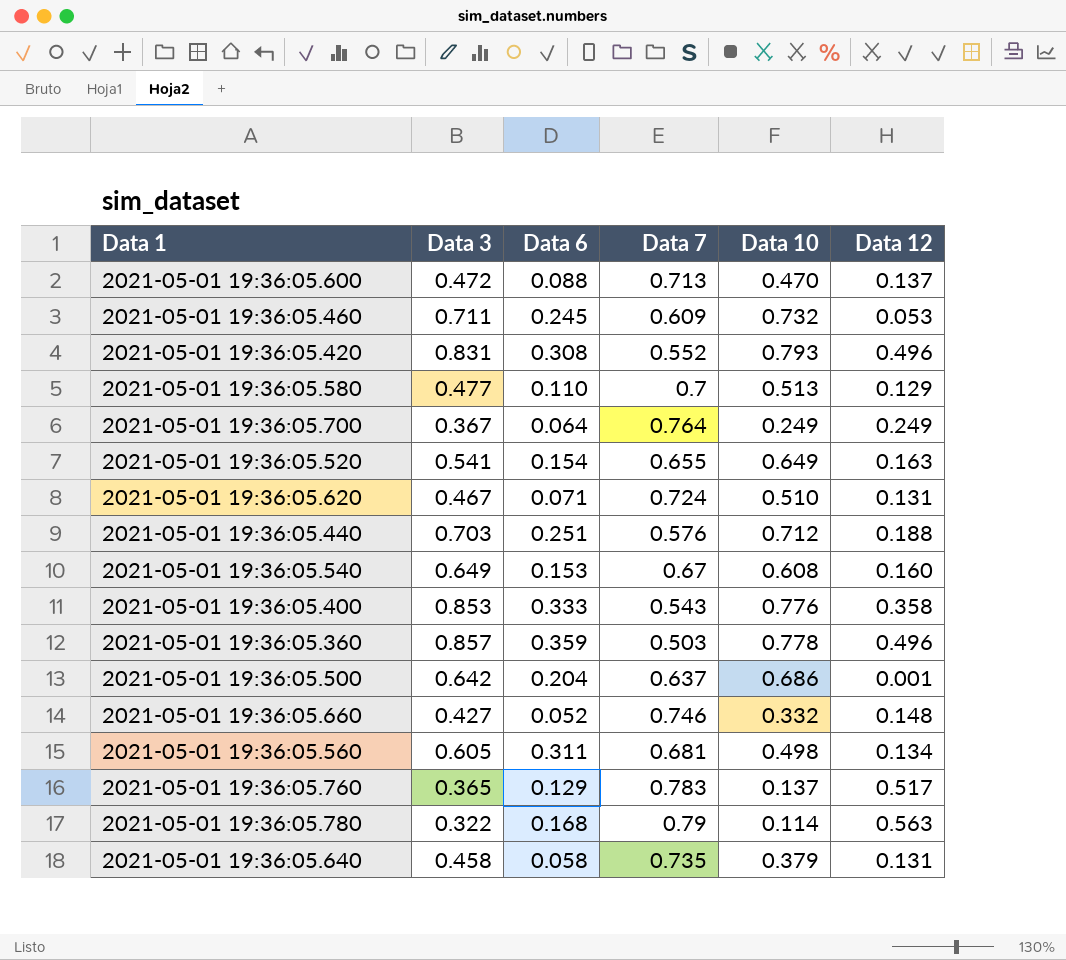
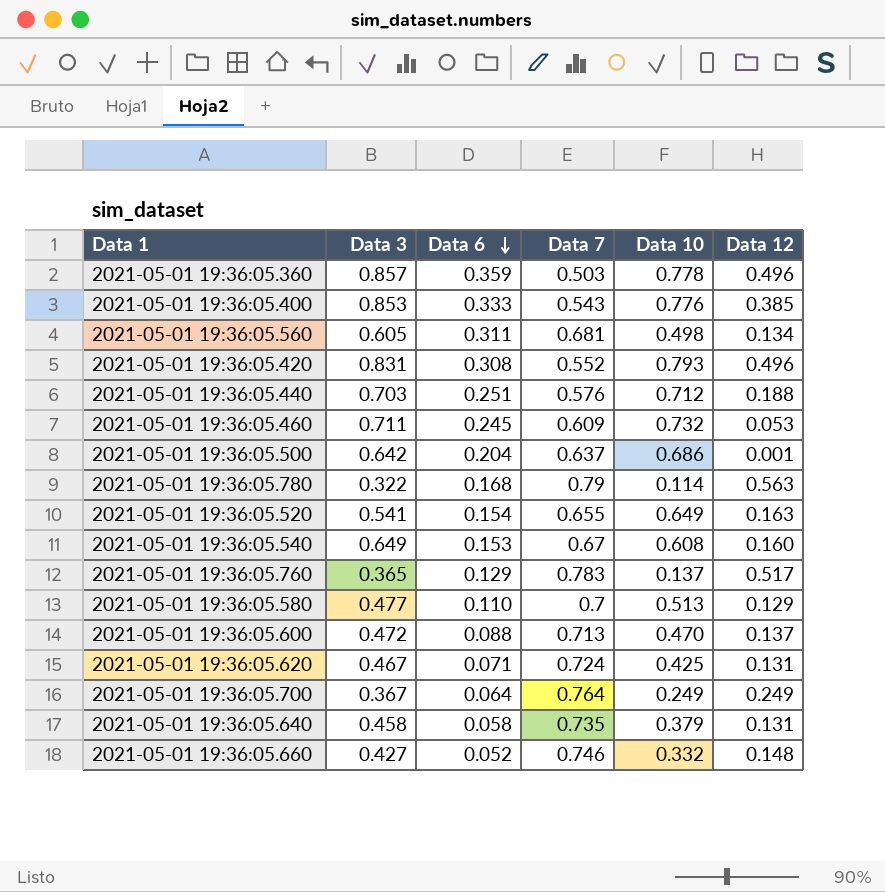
row order: none -> Data 6 descending
2021-05-01 19:36:05.400 | Data 12: 0.358 -> 0.385
2021-05-01 19:36:05.620 | Data 10: 0.510 -> 0.425

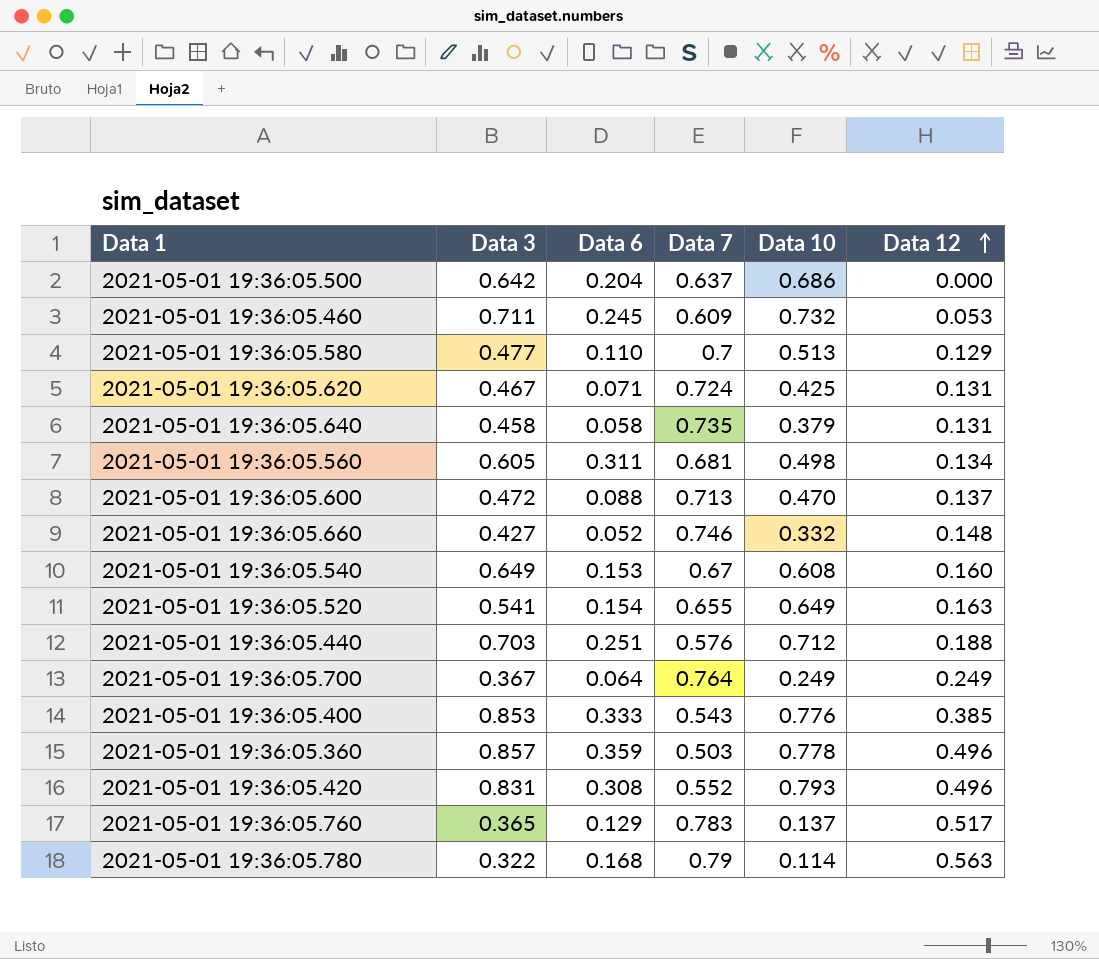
row order: Data 6 descending -> Data 12 ascending
2021-05-01 19:36:05.500 | Data 12: 0.001 -> 0.000

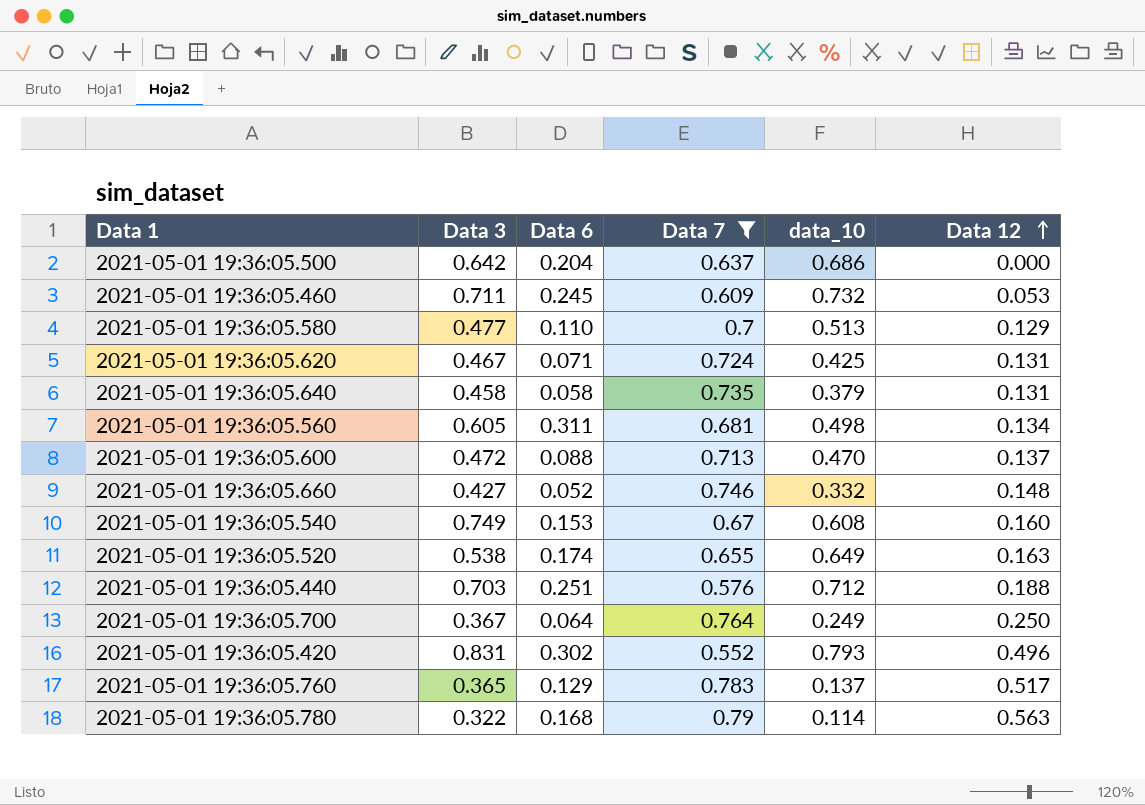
filter: none -> Data 7 >= 0.552
column name: Data 10 -> data_10
2021-05-01 19:36:05.540 | Data 3: 0.649 -> 0.749
2021-05-01 19:36:05.520 | Data 3: 0.541 -> 0.538
2021-05-01 19:36:05.520 | Data 6: 0.154 -> 0.174
2021-05-01 19:36:05.700 | Data 12: 0.249 -> 0.250
2021-05-01 19:36:05.420 | Data 6: 0.308 -> 0.302

